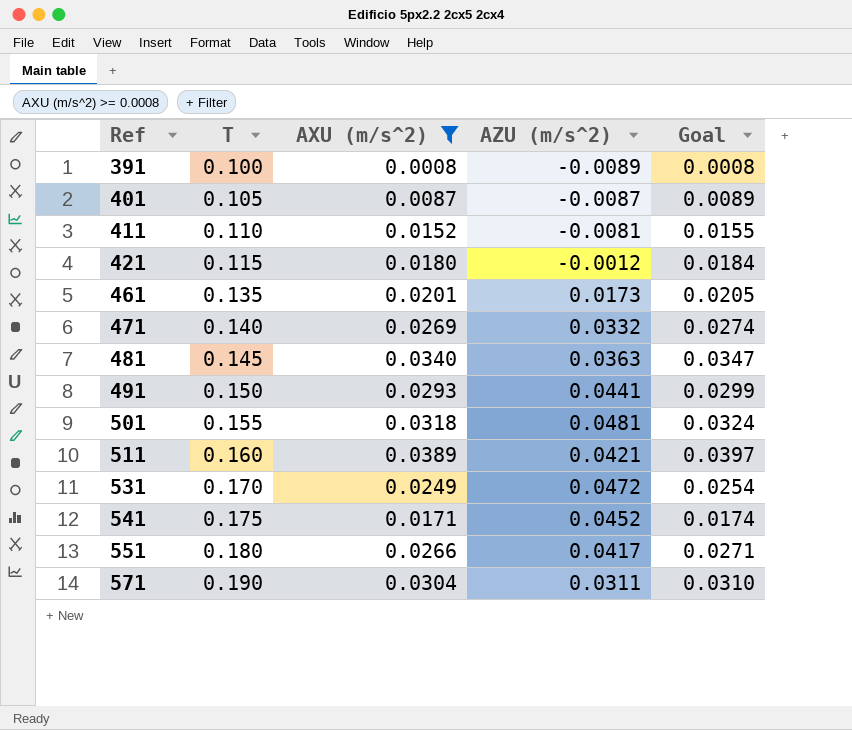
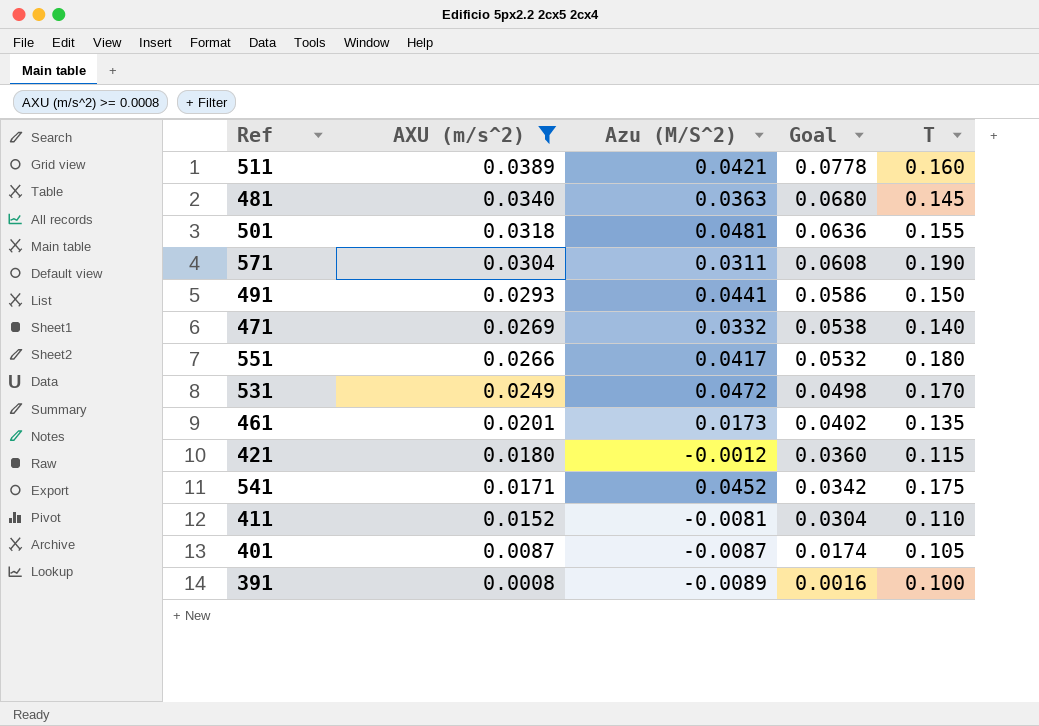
row order: Ref ascending -> AXU (m/s^2) descending
column name: AZU (m/s^2) -> Azu (M/S^2)
column Goal | formula: [AXU (m/s^2)] * 1.02 -> [AXU (m/s^2)] * 2
column T | position: 2 -> 5

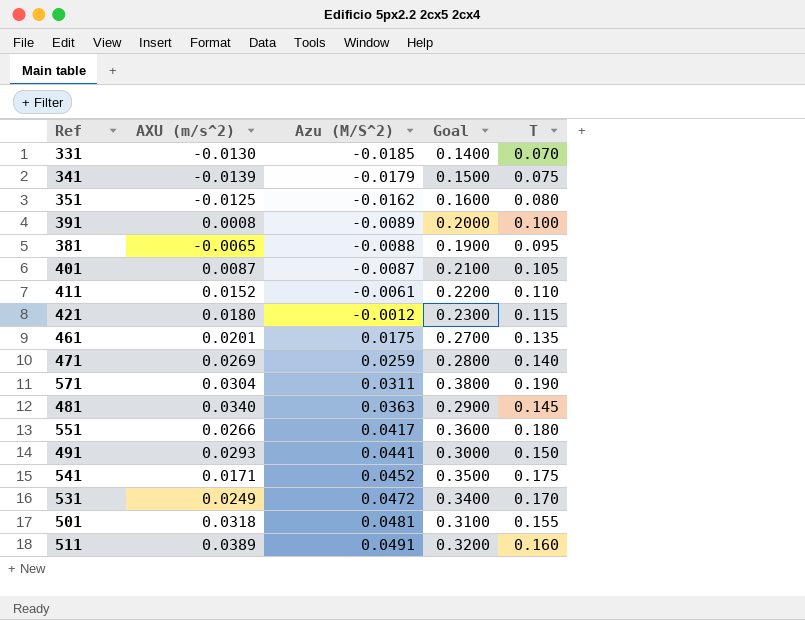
filter: AXU (m/s^2) >= 0.0008 -> none
row order: AXU (m/s^2) descending -> Azu (M/S^2) ascending
column Goal | formula: [AXU (m/s^2)] * 2 -> [T] * 2
411 | Azu (M/S^2): -0.0081 -> -0.0061
461 | Azu (M/S^2): 0.0173 -> 0.0175
471 | Azu (M/S^2): 0.0332 -> 0.0259
511 | Azu (M/S^2): 0.0421 -> 0.0491

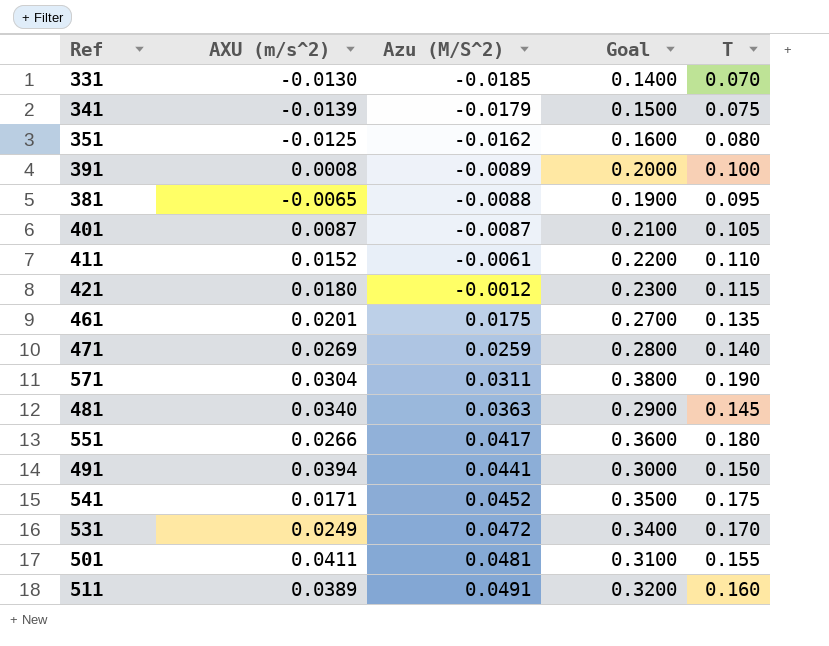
491 | AXU (m/s^2): 0.0293 -> 0.0394
501 | AXU (m/s^2): 0.0318 -> 0.0411

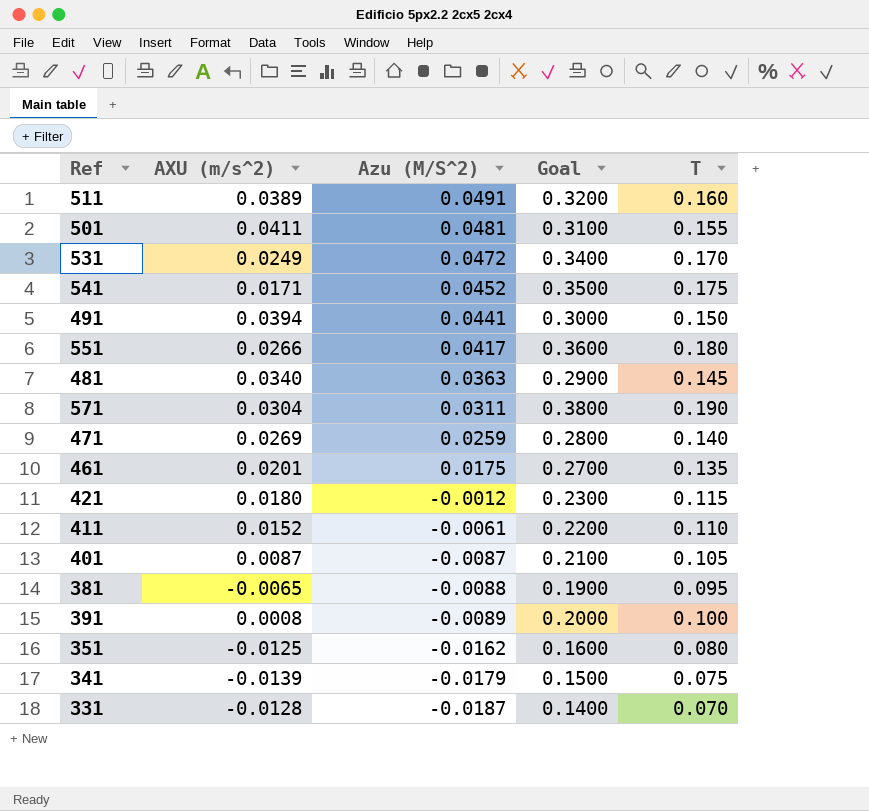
row order: Azu (M/S^2) ascending -> Azu (M/S^2) descending
331 | AXU (m/s^2): -0.0130 -> -0.0128
331 | Azu (M/S^2): -0.0185 -> -0.0187

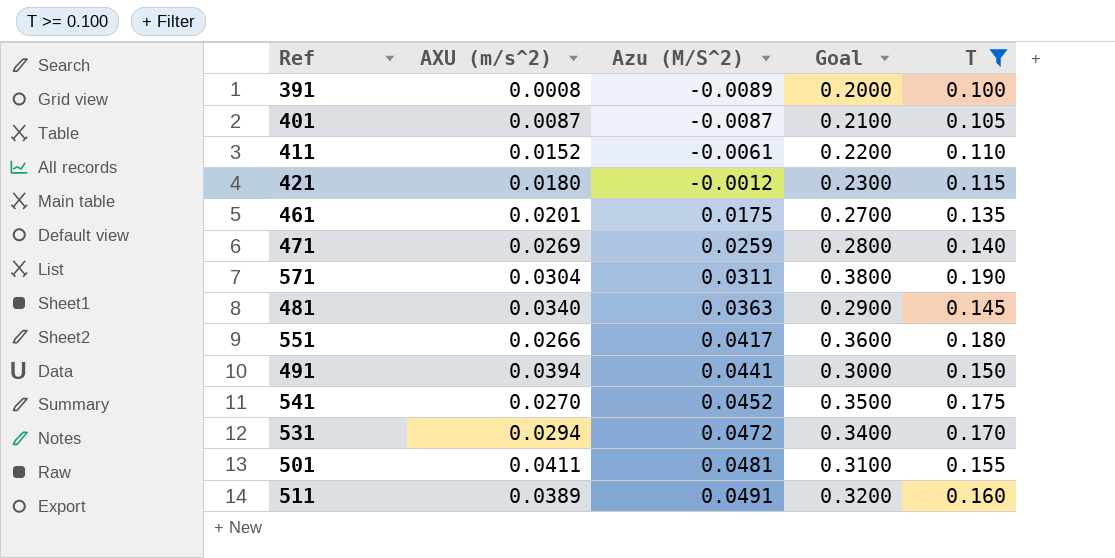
filter: none -> T >= 0.100
row order: Azu (M/S^2) descending -> Azu (M/S^2) ascending
541 | AXU (m/s^2): 0.0171 -> 0.0270
531 | AXU (m/s^2): 0.0249 -> 0.0294

